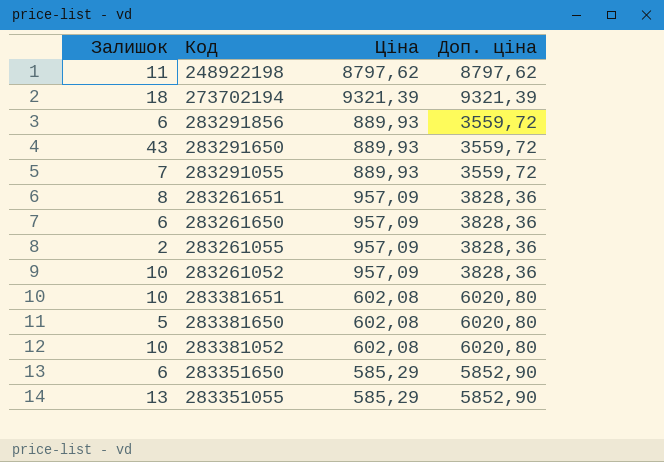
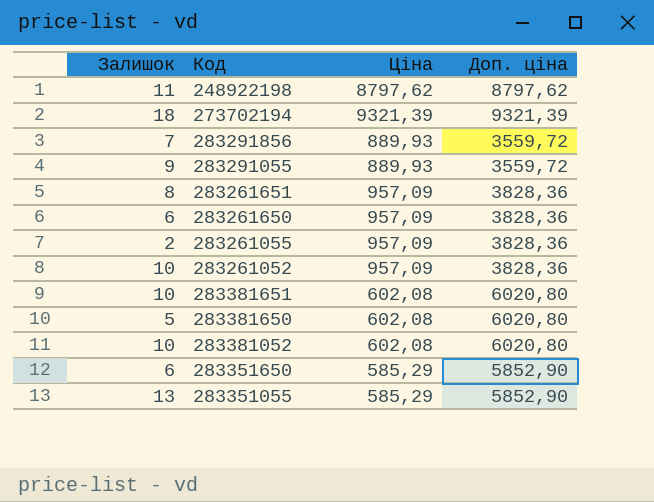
row 283291650: 43 | 889,93 | 3559,72 -> none
283291856 | Залишок: 6 -> 7
283291055 | Залишок: 7 -> 9

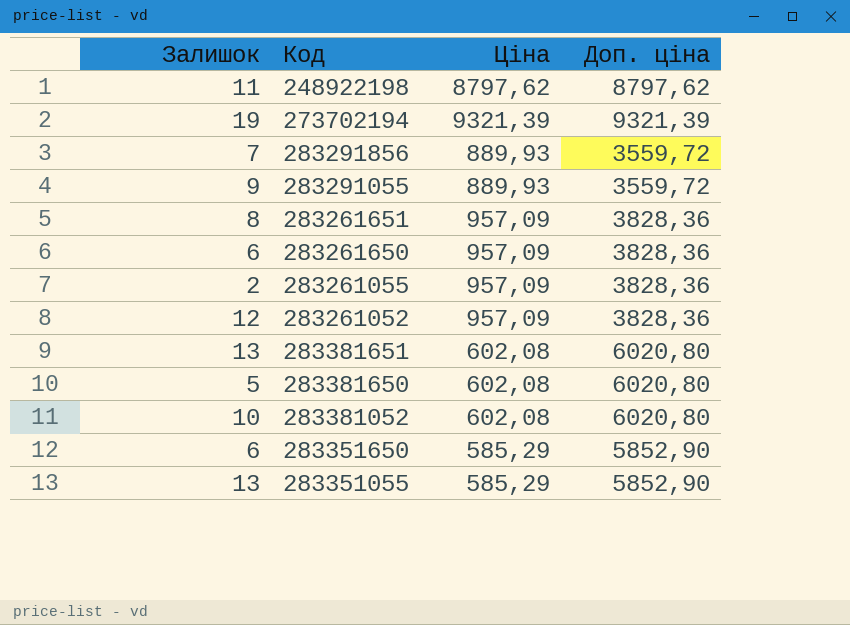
273702194 | Залишок: 18 -> 19
283261052 | Залишок: 10 -> 12
283381651 | Залишок: 10 -> 13

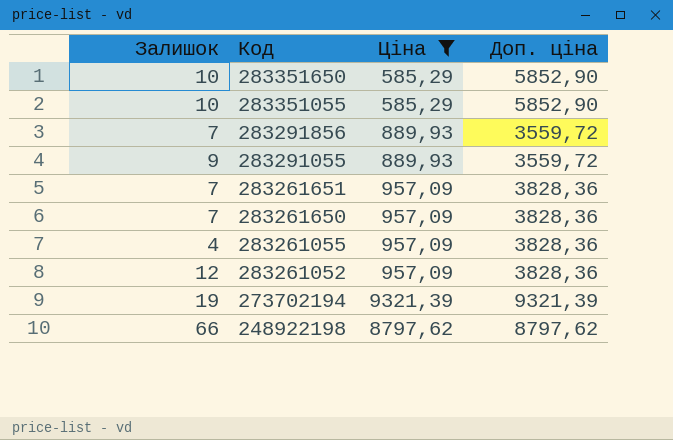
filter: none -> Ціна != 602,08
row order: none -> Код descending
283351650 | Залишок: 6 -> 10
283351055 | Залишок: 13 -> 10
283261651 | Залишок: 8 -> 7
283261650 | Залишок: 6 -> 7
283261055 | Залишок: 2 -> 4
248922198 | Залишок: 11 -> 66

